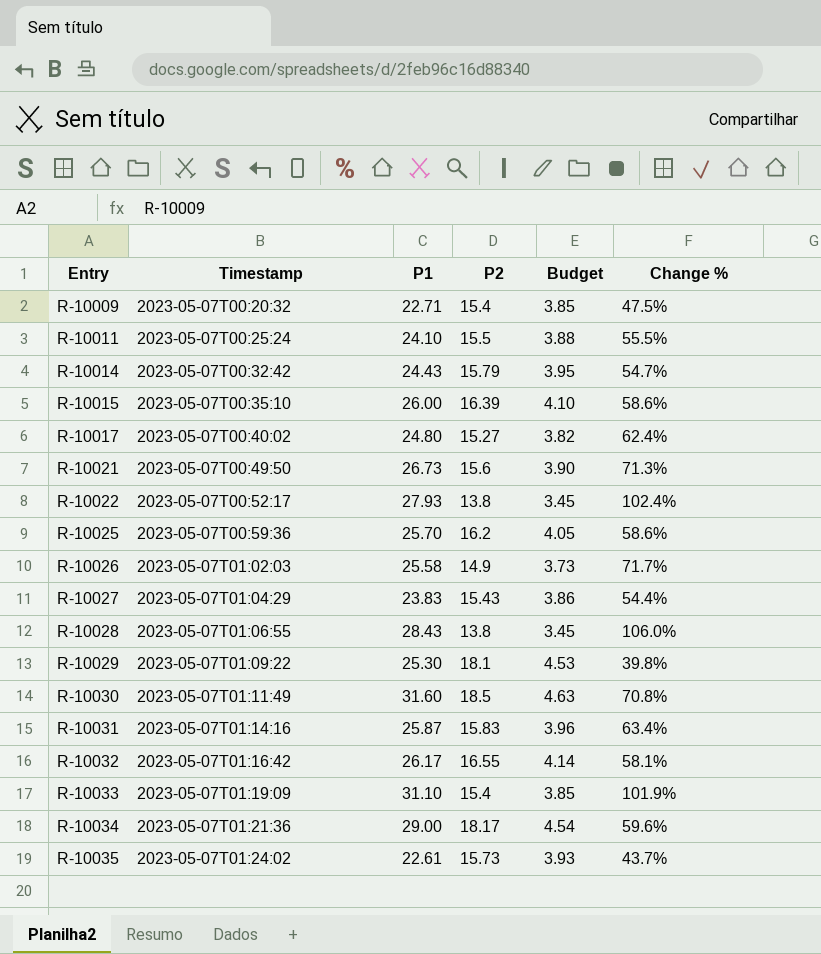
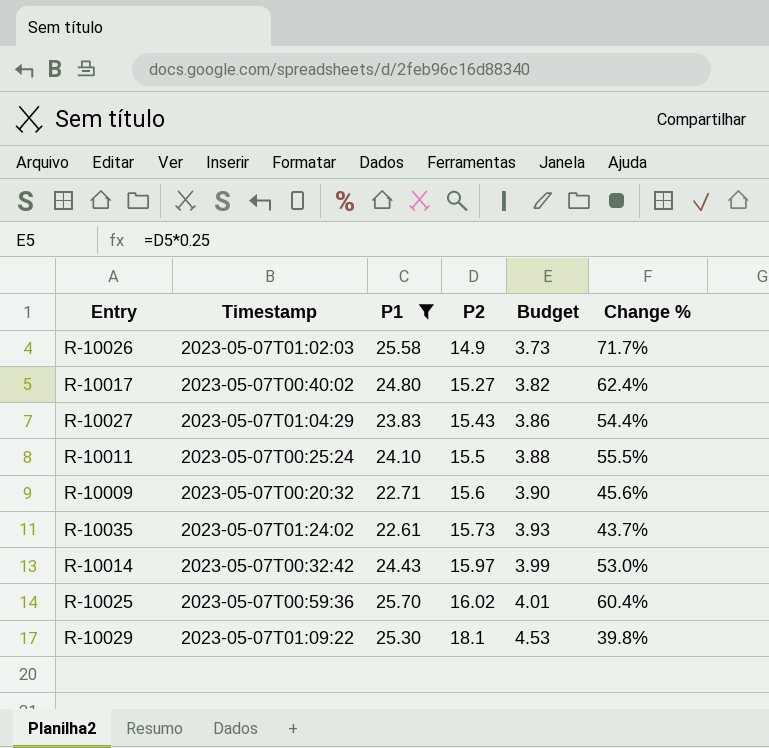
filter: none -> P1 <= 25.70
row order: Entry ascending -> P2 ascending
R-10009 | P2: 15.4 -> 15.6
R-10009 | Budget: 3.85 -> 3.90
R-10009 | Change %: 47.5% -> 45.6%
R-10014 | P2: 15.79 -> 15.97
R-10014 | Budget: 3.95 -> 3.99
R-10014 | Change %: 54.7% -> 53.0%
R-10025 | P2: 16.2 -> 16.02
R-10025 | Budget: 4.05 -> 4.01
R-10025 | Change %: 58.6% -> 60.4%

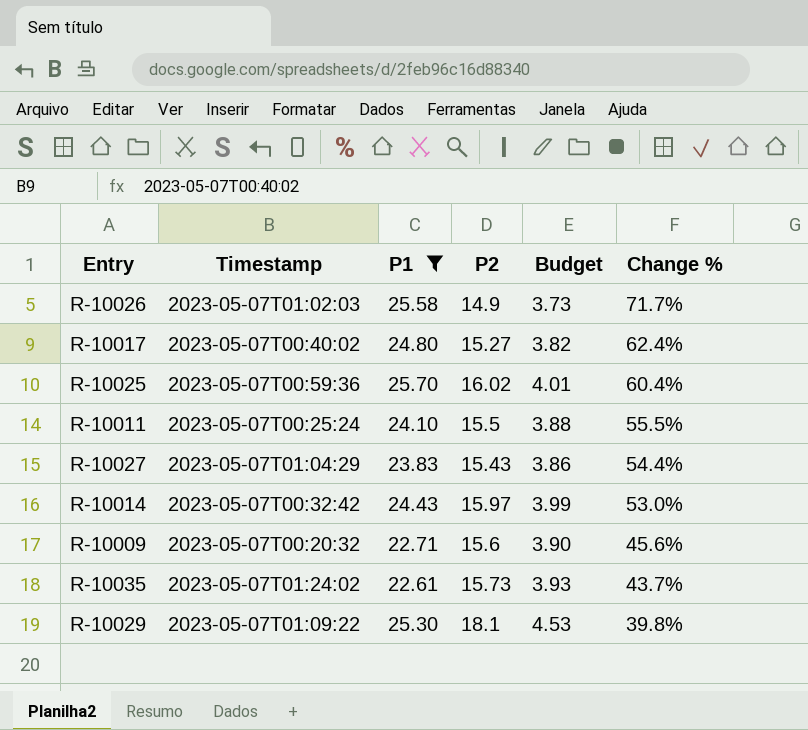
row order: P2 ascending -> Change % descending

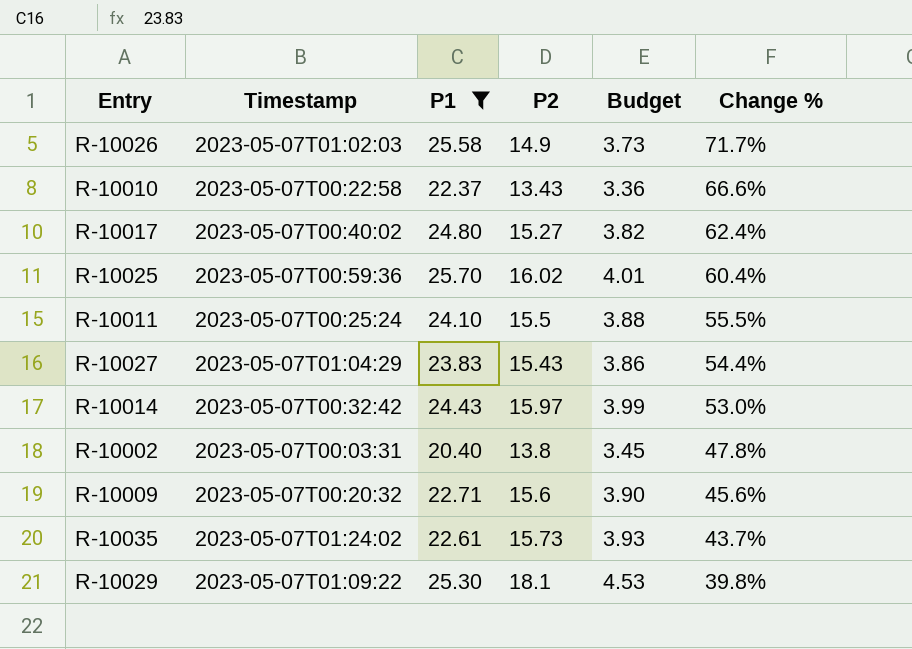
row R-10010: none -> 2023-05-07T00:22:58 | 22.37 | 13.43 | 3.36 | 66.6%
row R-10002: none -> 2023-05-07T00:03:31 | 20.40 | 13.8 | 3.45 | 47.8%

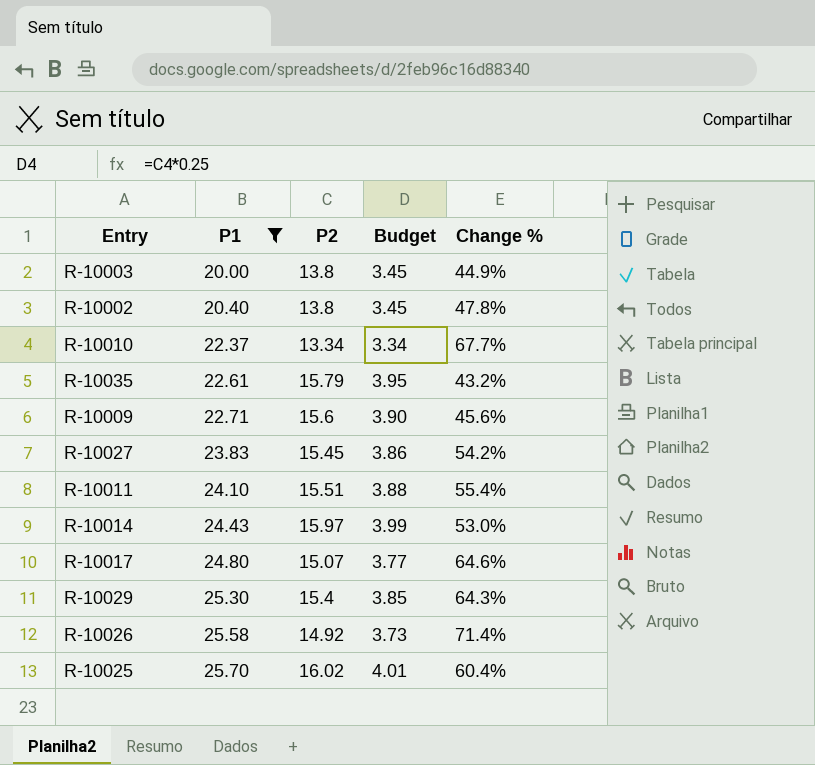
row order: Change % descending -> P1 ascending
column Timestamp | position: 2 -> none
row R-10003: none -> 20.00 | 13.8 | 3.45 | 44.9%
R-10010 | P2: 13.43 -> 13.34
R-10010 | Budget: 3.36 -> 3.34
R-10010 | Change %: 66.6% -> 67.7%
R-10035 | P2: 15.73 -> 15.79
R-10035 | Budget: 3.93 -> 3.95
R-10035 | Change %: 43.7% -> 43.2%
R-10027 | P2: 15.43 -> 15.45
R-10027 | Change %: 54.4% -> 54.2%
R-10011 | P2: 15.5 -> 15.51
R-10011 | Change %: 55.5% -> 55.4%
R-10017 | P2: 15.27 -> 15.07
R-10017 | Budget: 3.82 -> 3.77
R-10017 | Change %: 62.4% -> 64.6%
R-10029 | P2: 18.1 -> 15.4
R-10029 | Budget: 4.53 -> 3.85
R-10029 | Change %: 39.8% -> 64.3%
R-10026 | P2: 14.9 -> 14.92
R-10026 | Change %: 71.7% -> 71.4%

